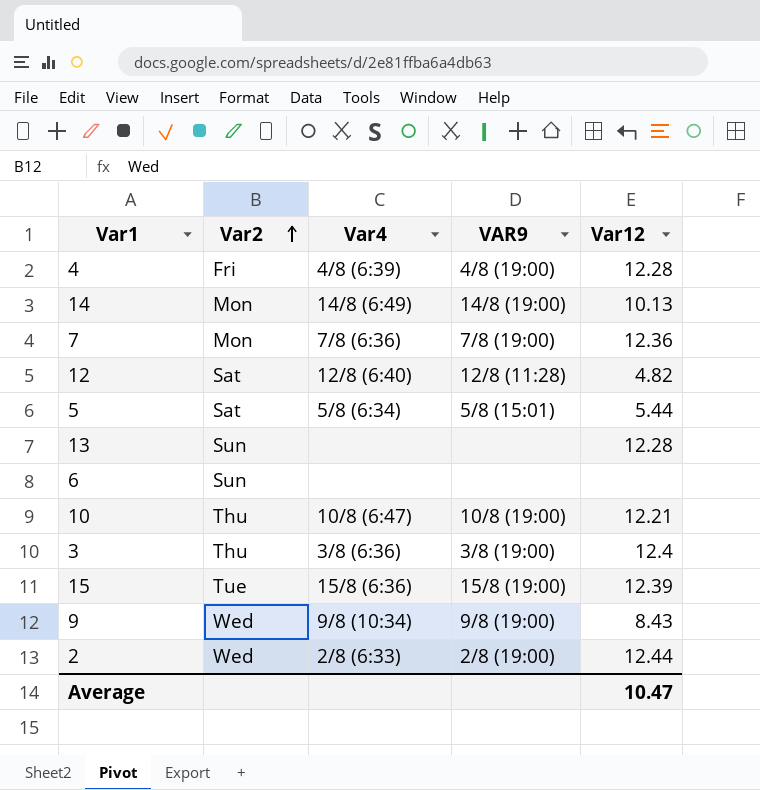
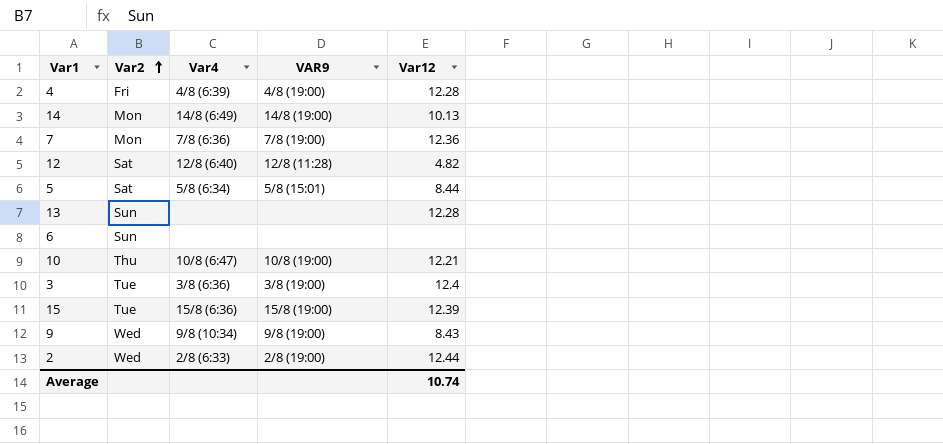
5 | Var12: 5.44 -> 8.44
3 | Var2: Thu -> Tue
Average | Var12: 10.47 -> 10.74

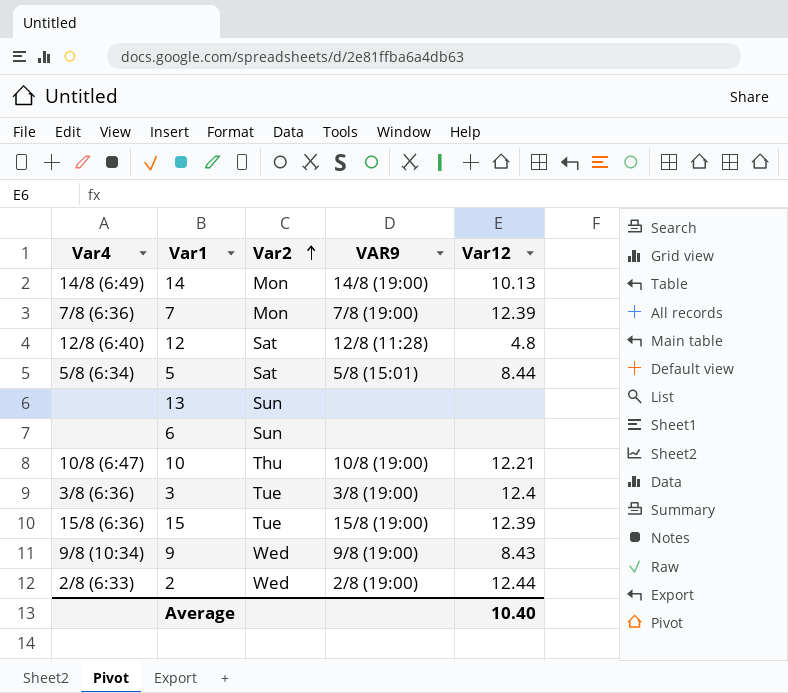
column Var4 | position: 3 -> 1
row 4: Fri | 4/8 (6:39) | 4/8 (19:00) | 12.28 -> none
7 | Var12: 12.36 -> 12.39
12 | Var12: 4.82 -> 4.8
13 | Var12: 12.28 -> none
Average | Var12: 10.74 -> 10.40

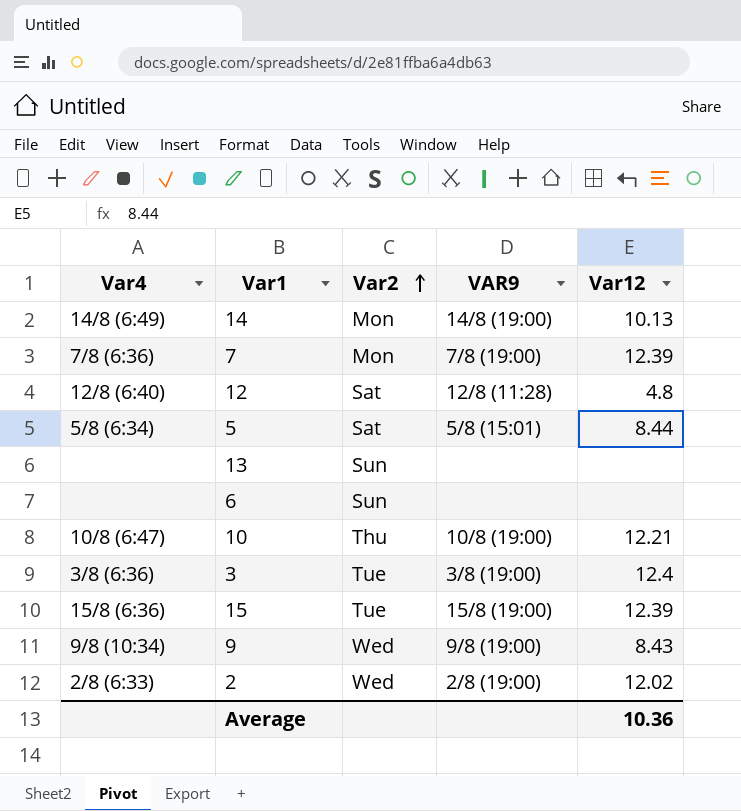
2 | Var12: 12.44 -> 12.02
Average | Var12: 10.40 -> 10.36

